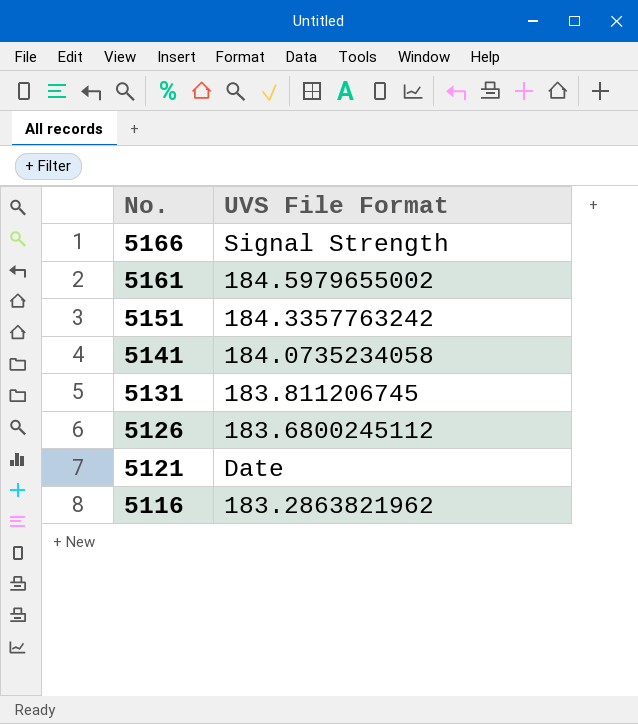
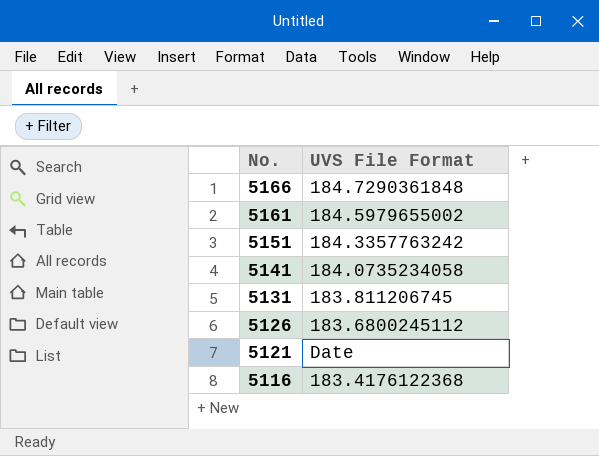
5166 | UVS File Format: Signal Strength -> 184.7290361848
5116 | UVS File Format: 183.2863821962 -> 183.4176122368

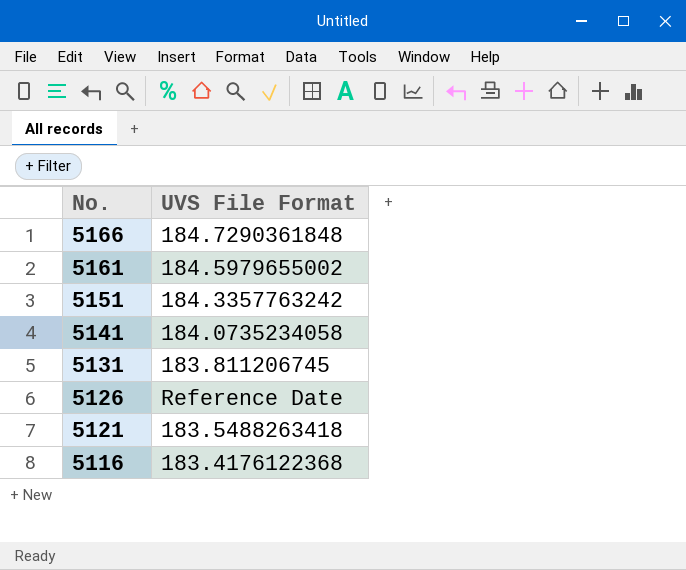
5126 | UVS File Format: 183.6800245112 -> Reference Date
5121 | UVS File Format: Date -> 183.5488263418

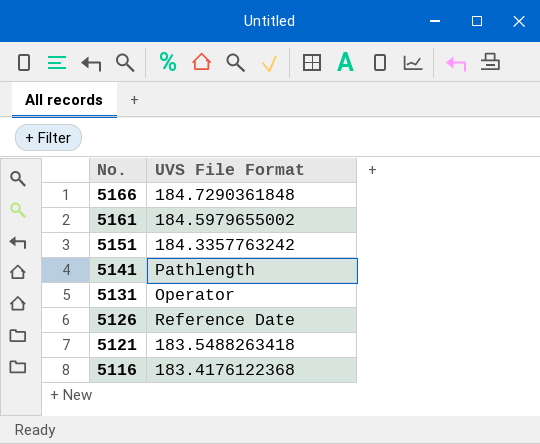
5141 | UVS File Format: 184.0735234058 -> Pathlength
5131 | UVS File Format: 183.811206745 -> Operator

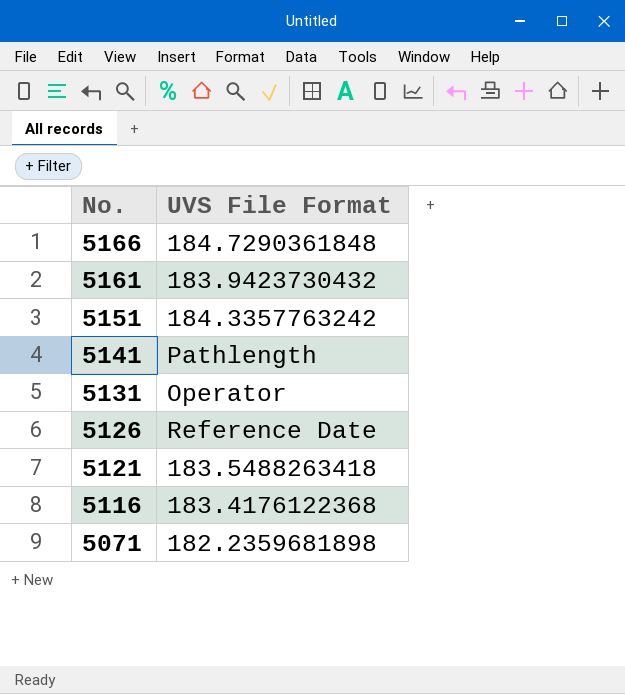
5161 | UVS File Format: 184.5979655002 -> 183.9423730432
row 5071: none -> 182.2359681898

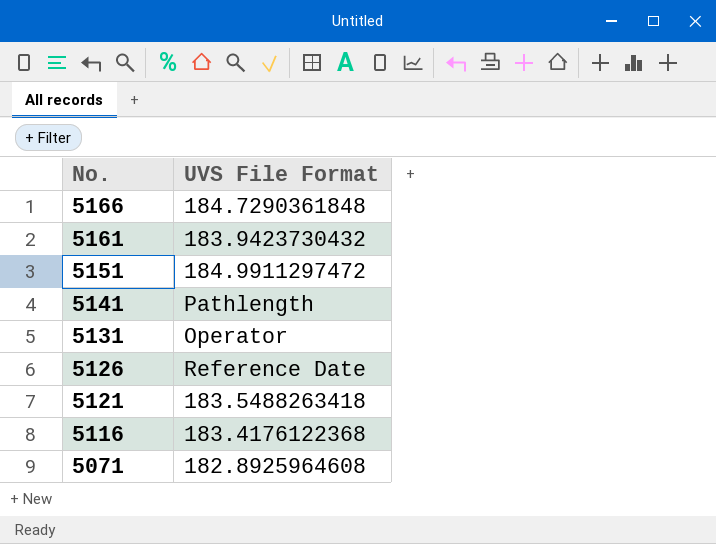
5151 | UVS File Format: 184.3357763242 -> 184.9911297472
5071 | UVS File Format: 182.2359681898 -> 182.8925964608

